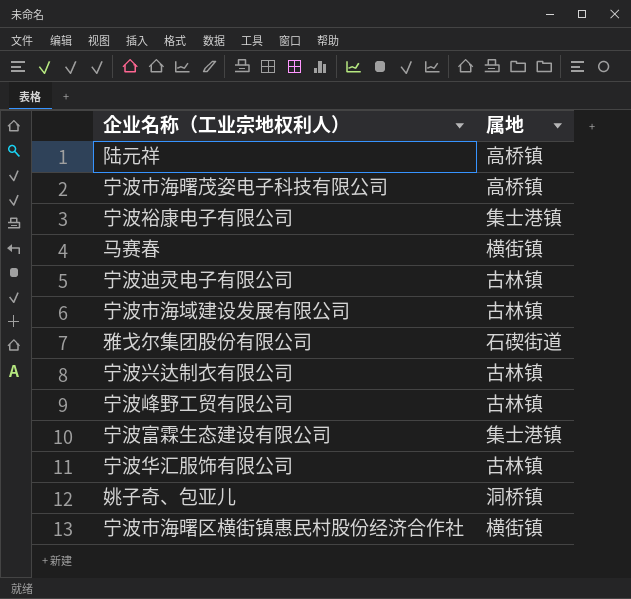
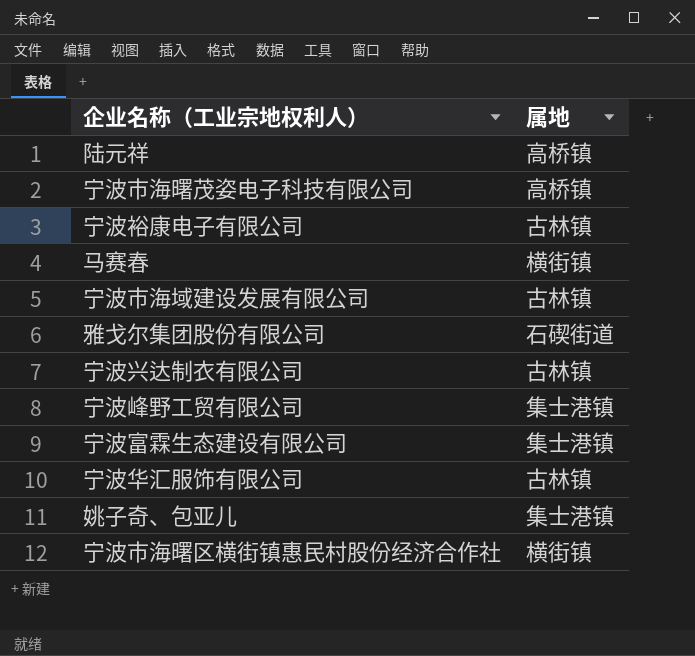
row 宁波迪灵电子有限公司: 古林镇 -> none
宁波裕康电子有限公司 | 属地: 集士港镇 -> 古林镇
宁波峰野工贸有限公司 | 属地: 古林镇 -> 集士港镇
姚子奇、包亚儿 | 属地: 洞桥镇 -> 集士港镇

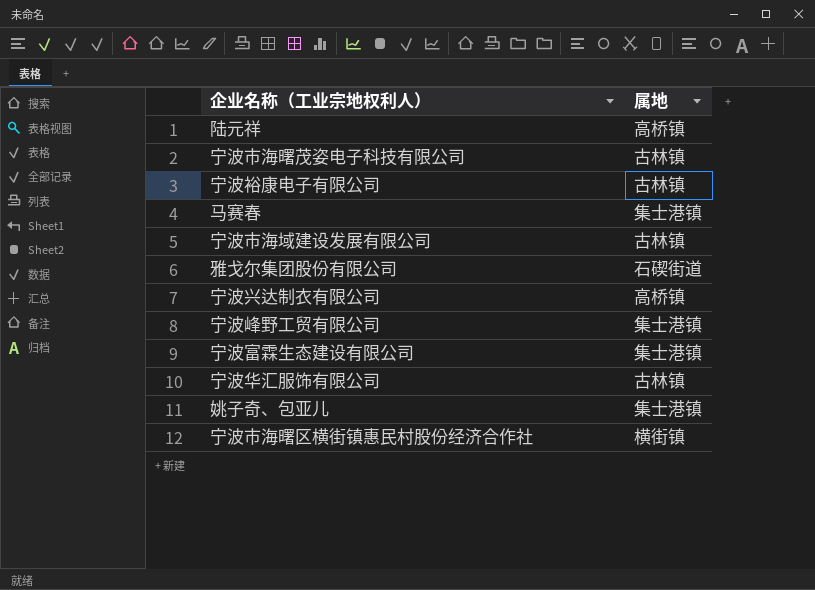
宁波市海曙茂姿电子科技有限公司 | 属地: 高桥镇 -> 古林镇
马赛春 | 属地: 横街镇 -> 集士港镇
宁波兴达制衣有限公司 | 属地: 古林镇 -> 高桥镇

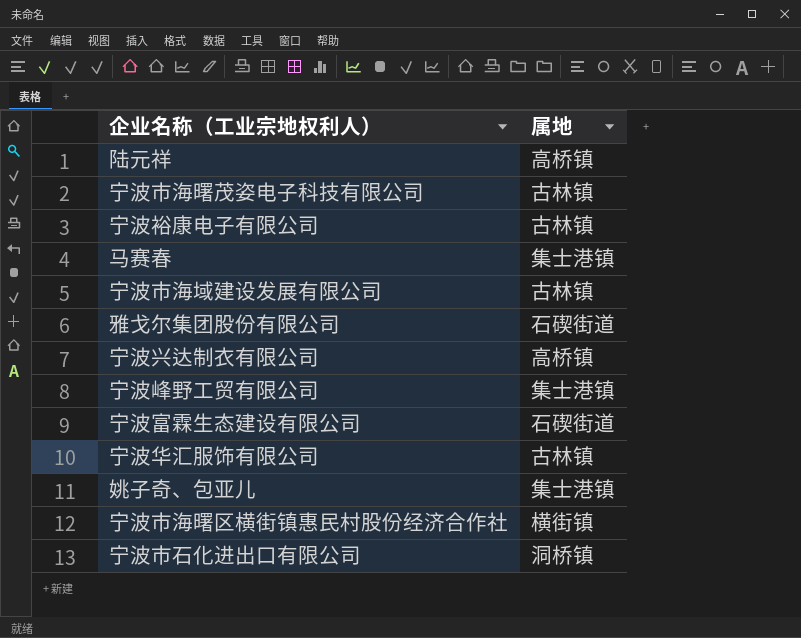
宁波富霖生态建设有限公司 | 属地: 集士港镇 -> 石碶街道
row 宁波市石化进出口有限公司: none -> 洞桥镇

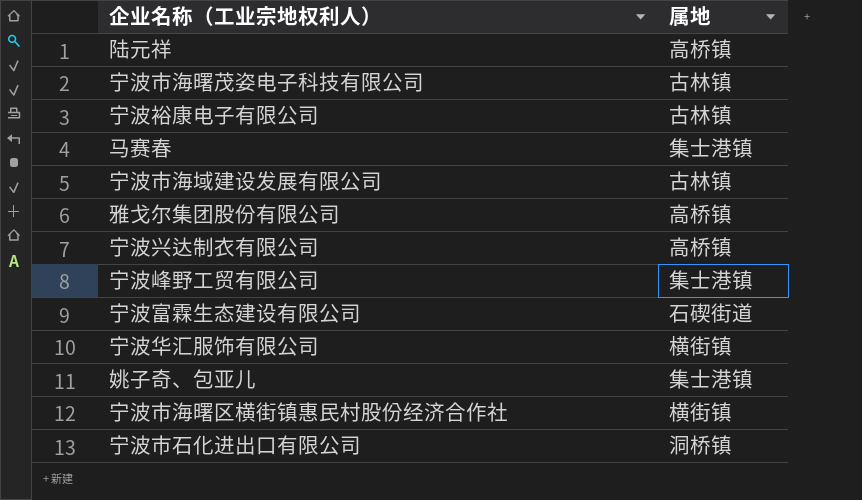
雅戈尔集团股份有限公司 | 属地: 石碶街道 -> 高桥镇
宁波华汇服饰有限公司 | 属地: 古林镇 -> 横街镇

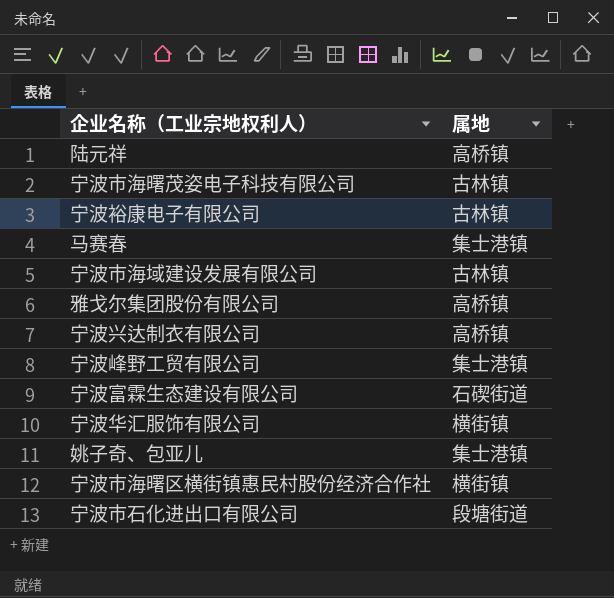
宁波市石化进出口有限公司 | 属地: 洞桥镇 -> 段塘街道

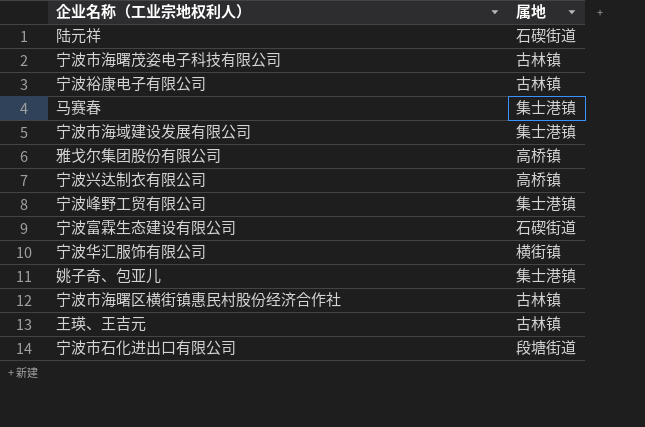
陆元祥 | 属地: 高桥镇 -> 石碶街道
宁波市海域建设发展有限公司 | 属地: 古林镇 -> 集士港镇
宁波市海曙区横街镇惠民村股份经济合作社 | 属地: 横街镇 -> 古林镇
row 王瑛、王吉元: none -> 古林镇

